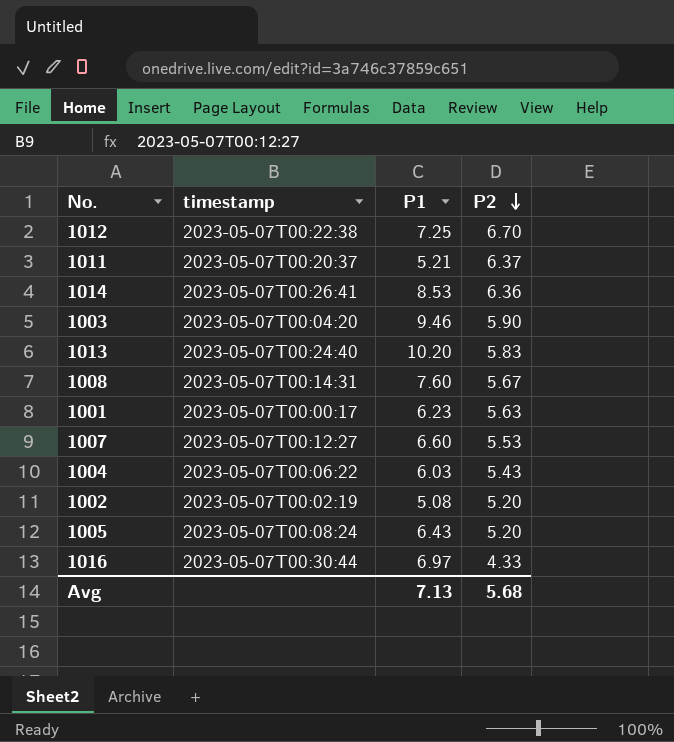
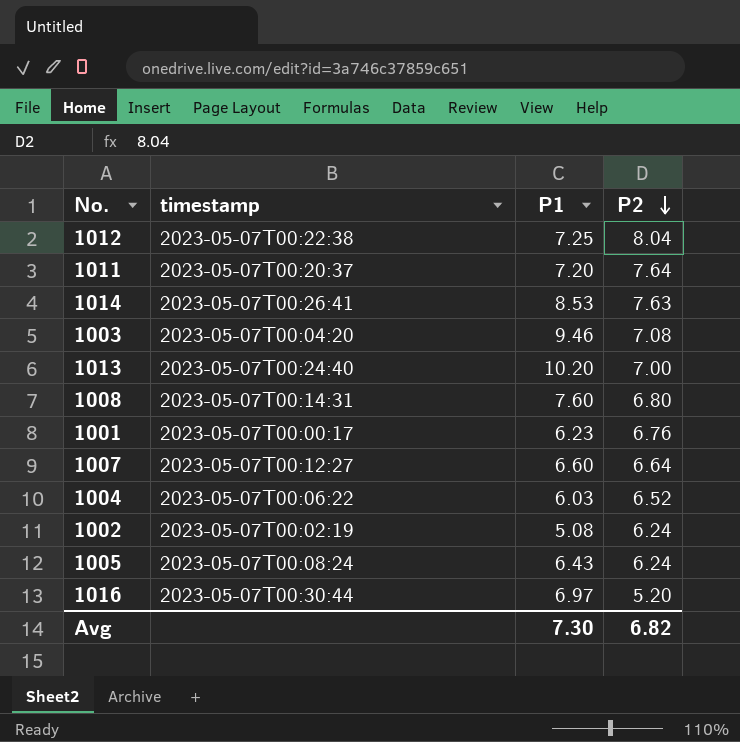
1012 | P2: 6.70 -> 8.04
1011 | P1: 5.21 -> 7.20
1011 | P2: 6.37 -> 7.64
1014 | P2: 6.36 -> 7.63
1003 | P2: 5.90 -> 7.08
1013 | P2: 5.83 -> 7.00
1008 | P2: 5.67 -> 6.80
1001 | P2: 5.63 -> 6.76
1007 | P2: 5.53 -> 6.64
1004 | P2: 5.43 -> 6.52
1002 | P2: 5.20 -> 6.24
1005 | P2: 5.20 -> 6.24
1016 | P2: 4.33 -> 5.20
Avg | P1: 7.13 -> 7.30
Avg | P2: 5.68 -> 6.82

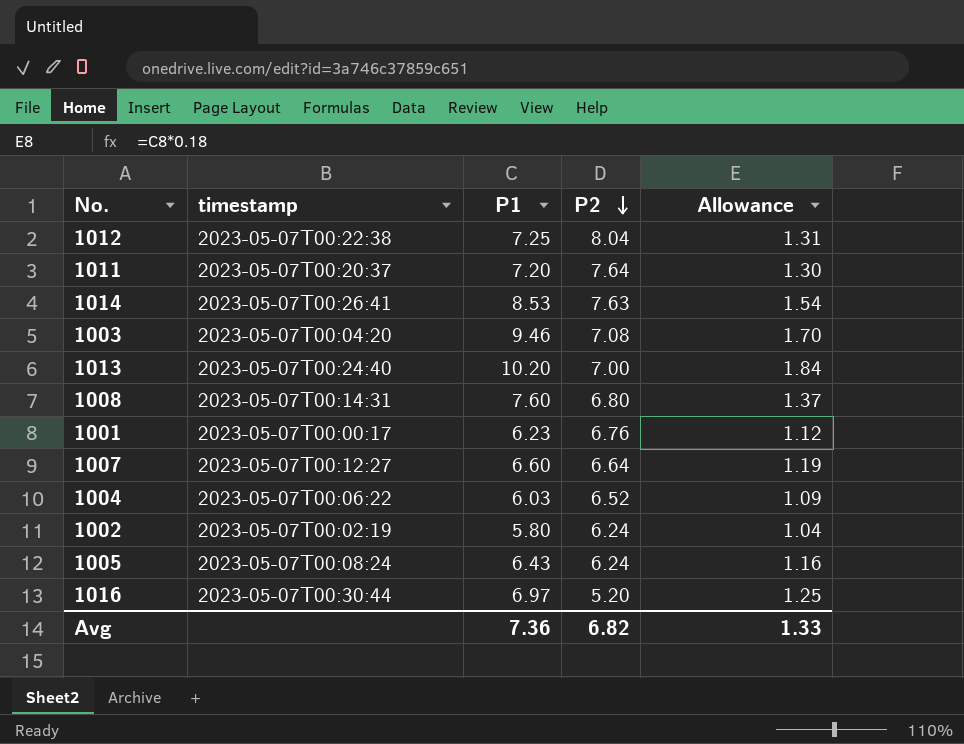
column Allowance | formula: none -> [P1] * 0.18
1002 | P1: 5.08 -> 5.80
Avg | P1: 7.30 -> 7.36

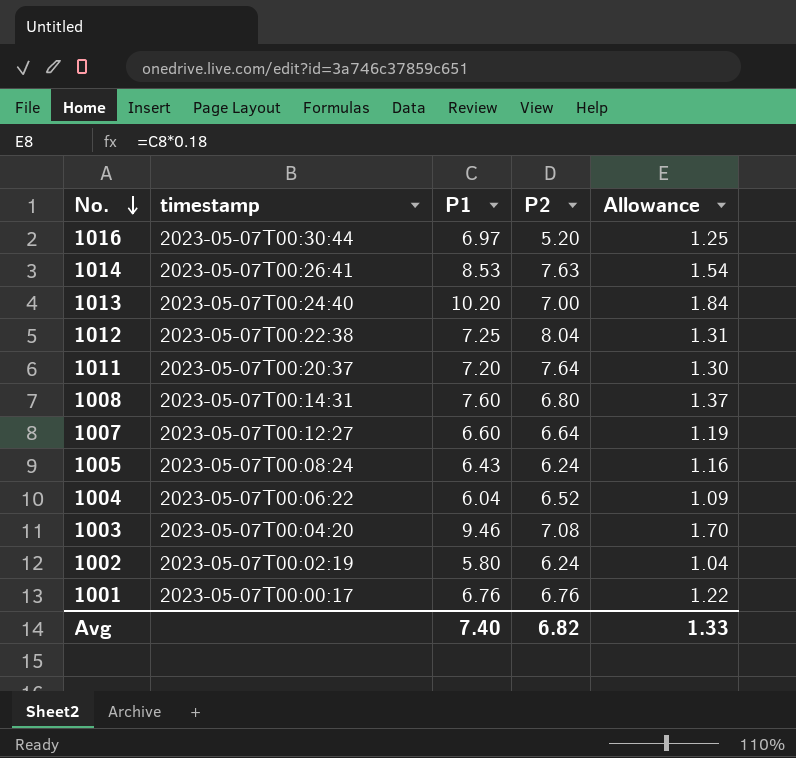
row order: P2 descending -> No. descending
1004 | P1: 6.03 -> 6.04
1001 | P1: 6.23 -> 6.76
1001 | Allowance: 1.12 -> 1.22
Avg | P1: 7.36 -> 7.40

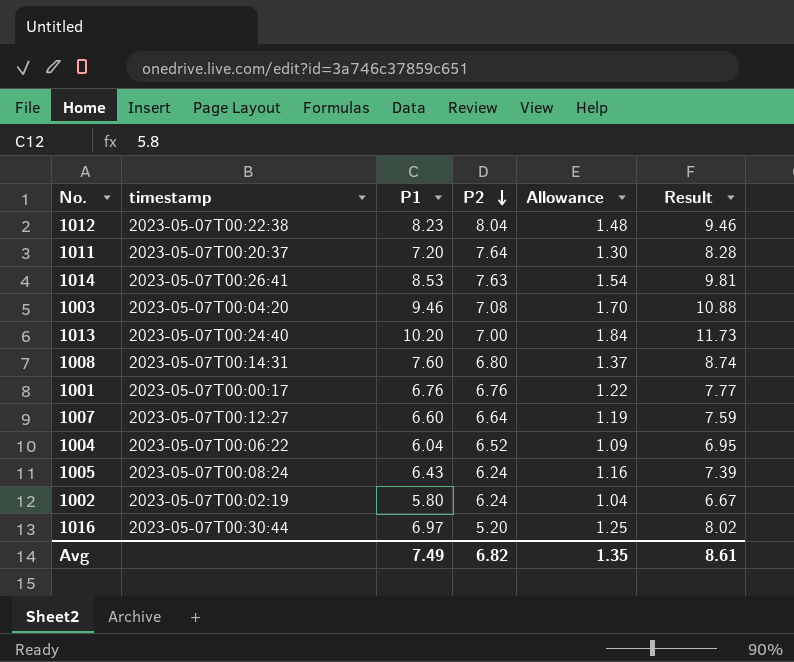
row order: No. descending -> P2 descending
column Result | formula: none -> [P1] * 1.15
1012 | P1: 7.25 -> 8.23
1012 | Allowance: 1.31 -> 1.48
Avg | P1: 7.40 -> 7.49
Avg | Allowance: 1.33 -> 1.35

